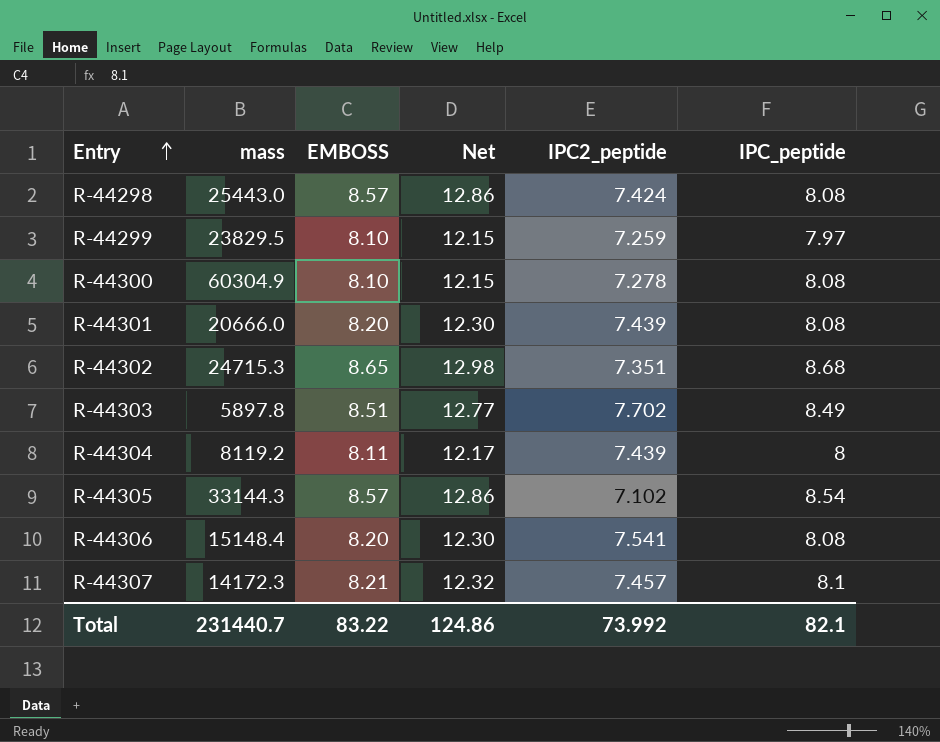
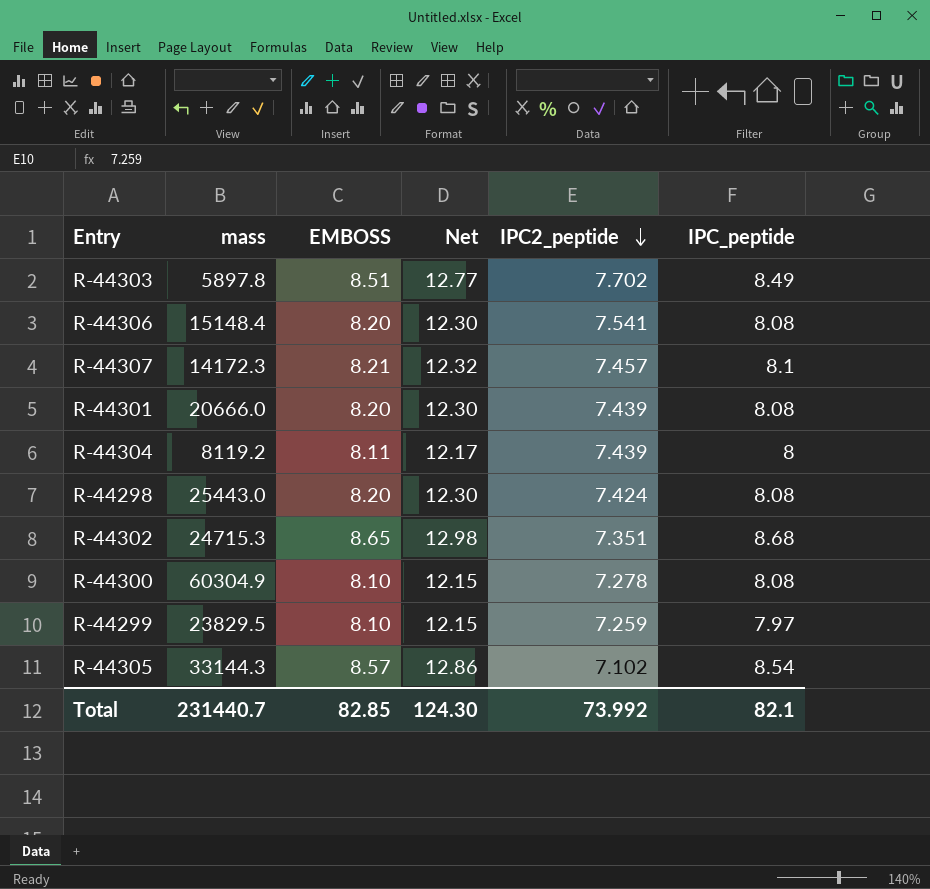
row order: Entry ascending -> IPC2_peptide descending
R-44298 | EMBOSS: 8.57 -> 8.20
R-44298 | Net: 12.86 -> 12.30
Total | EMBOSS: 83.22 -> 82.85
Total | Net: 124.86 -> 124.30

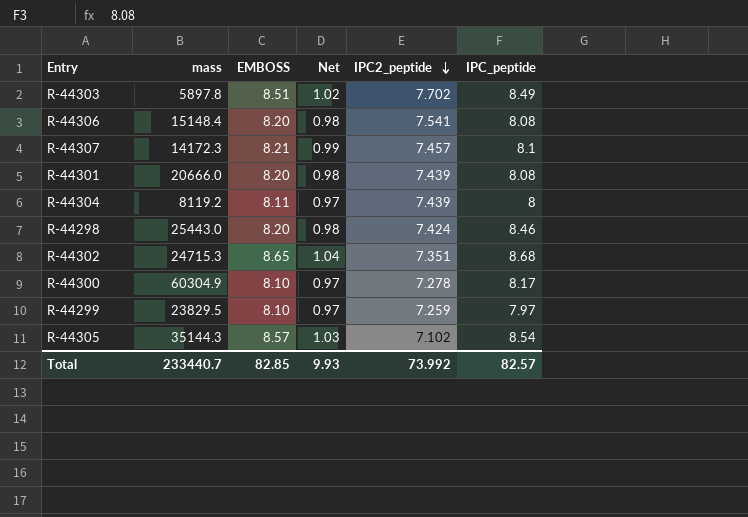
column Net | formula: [EMBOSS] * 1.5 -> [EMBOSS] * 0.12
R-44298 | IPC_peptide: 8.08 -> 8.46
R-44300 | IPC_peptide: 8.08 -> 8.17
R-44305 | mass: 33144.3 -> 35144.3
Total | mass: 231440.7 -> 233440.7
Total | Net: 124.30 -> 9.93
Total | IPC_peptide: 82.1 -> 82.57

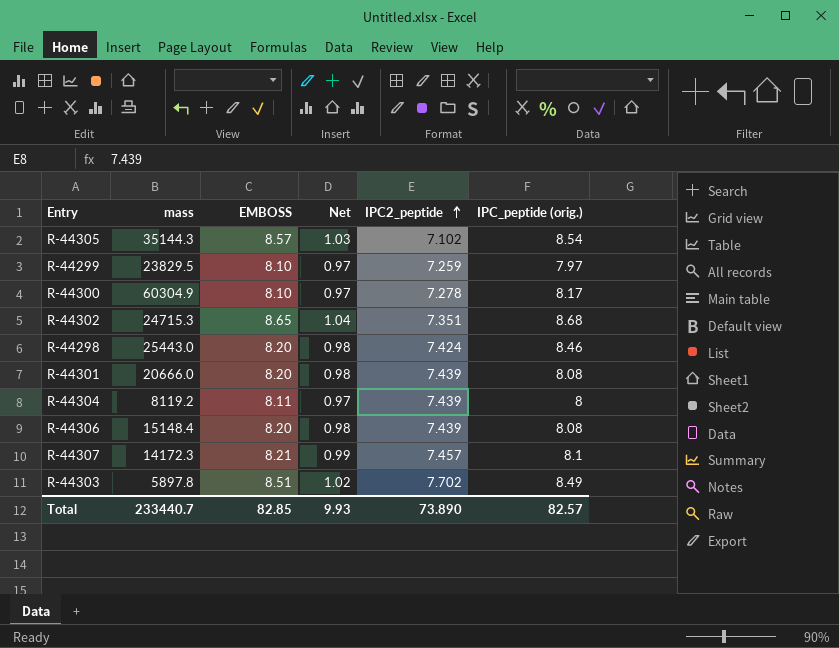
row order: IPC2_peptide descending -> IPC2_peptide ascending
column name: IPC_peptide -> IPC_peptide (orig.)
R-44306 | IPC2_peptide: 7.541 -> 7.439
Total | IPC2_peptide: 73.992 -> 73.890

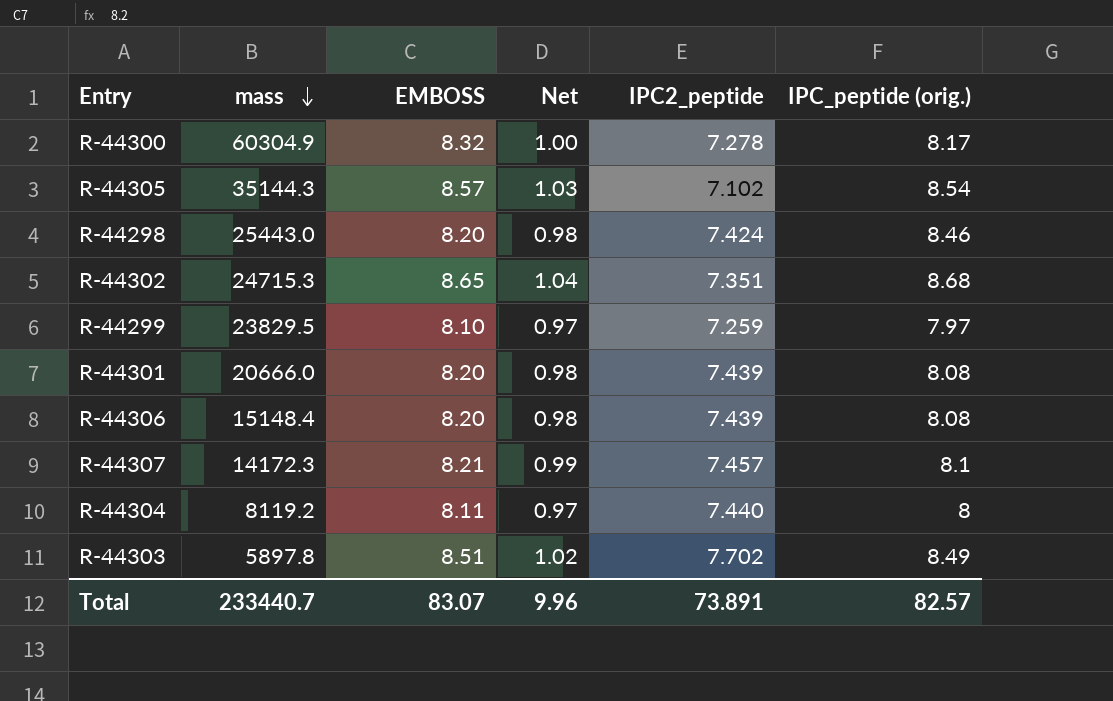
row order: IPC2_peptide ascending -> mass descending
R-44300 | EMBOSS: 8.10 -> 8.32
R-44300 | Net: 0.97 -> 1.00
R-44304 | IPC2_peptide: 7.439 -> 7.440
Total | EMBOSS: 82.85 -> 83.07
Total | Net: 9.93 -> 9.96
Total | IPC2_peptide: 73.890 -> 73.891

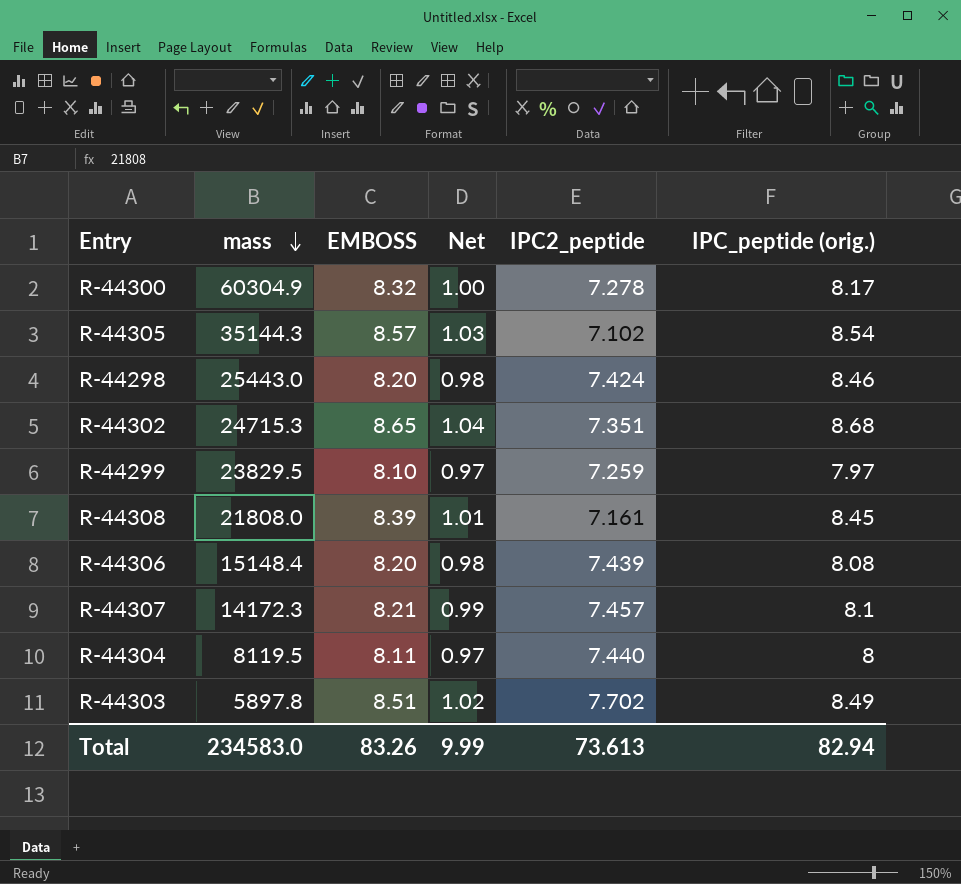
row R-44301: 20666.0 | 8.20 | 0.98 | 7.439 | 8.08 -> none
row R-44308: none -> 21808.0 | 8.39 | 1.01 | 7.161 | 8.45
R-44304 | mass: 8119.2 -> 8119.5
Total | mass: 233440.7 -> 234583.0
Total | EMBOSS: 83.07 -> 83.26
Total | Net: 9.96 -> 9.99
Total | IPC2_peptide: 73.891 -> 73.613
Total | IPC_peptide (orig.): 82.57 -> 82.94

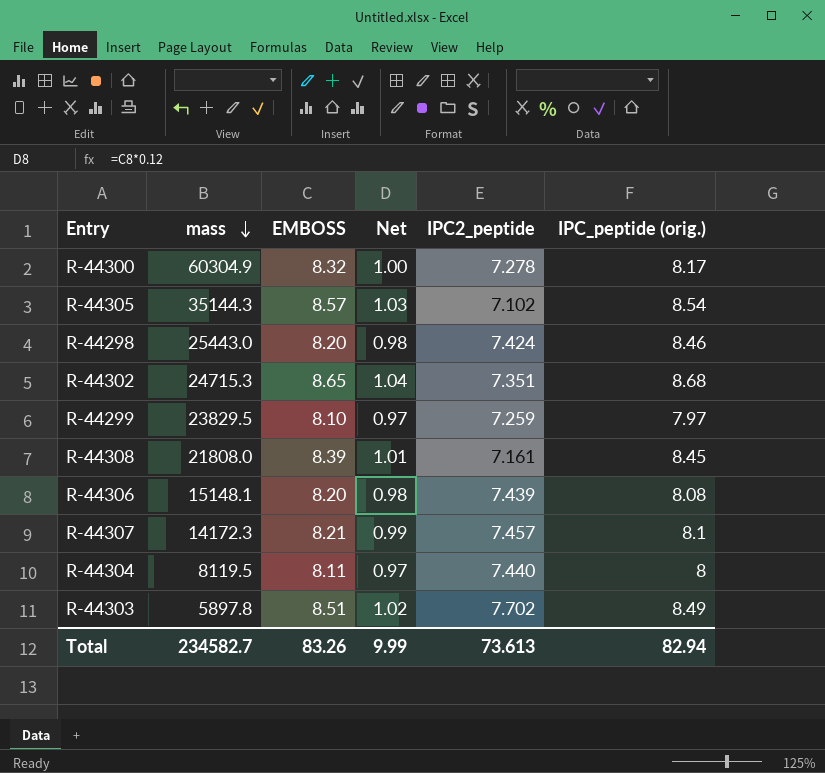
R-44306 | mass: 15148.4 -> 15148.1
Total | mass: 234583.0 -> 234582.7

